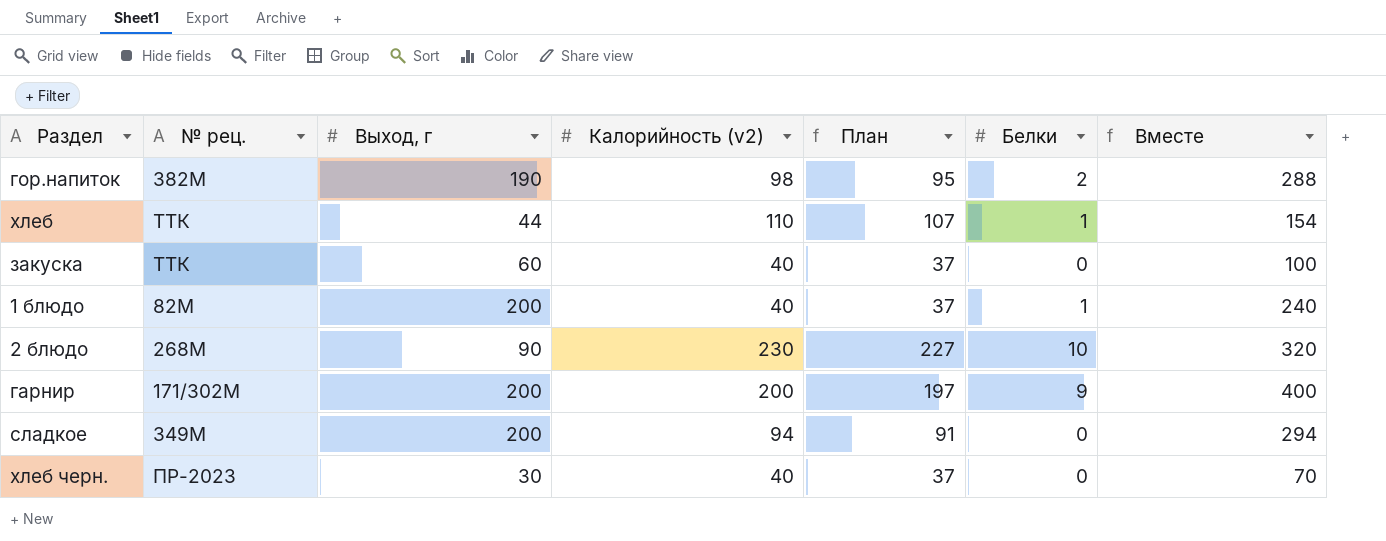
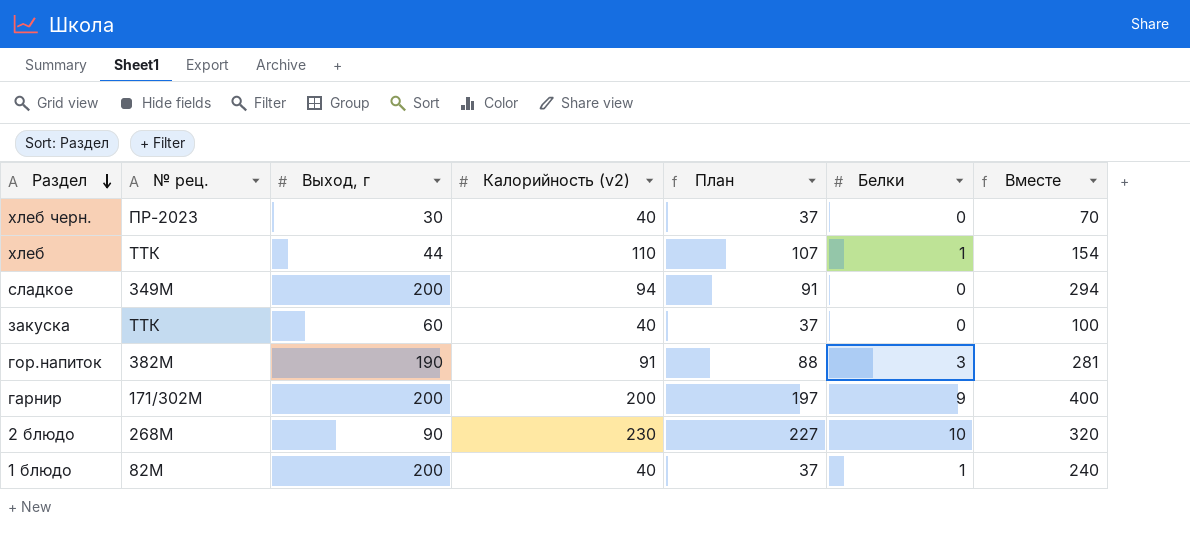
row order: none -> Раздел descending
гор.напиток | Калорийность (v2): 98 -> 91
гор.напиток | План: 95 -> 88
гор.напиток | Белки: 2 -> 3
гор.напиток | Вместе: 288 -> 281

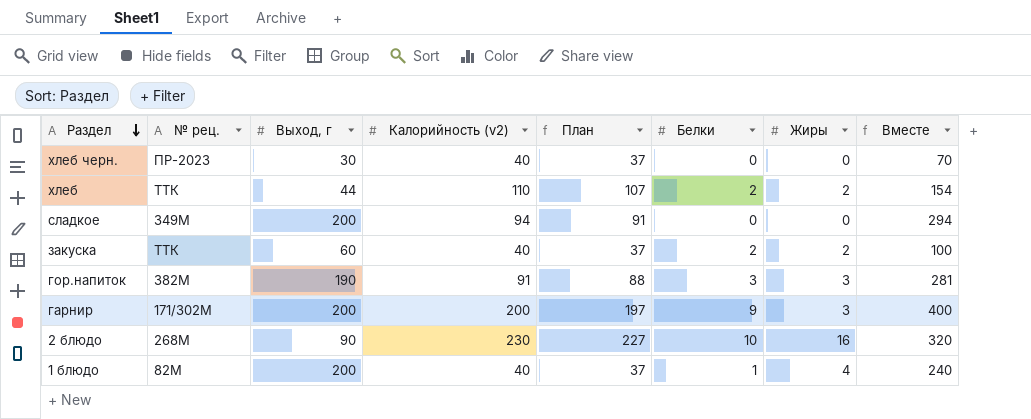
column Жиры | position: none -> 7
хлеб | Белки: 1 -> 2
закуска | Белки: 0 -> 2

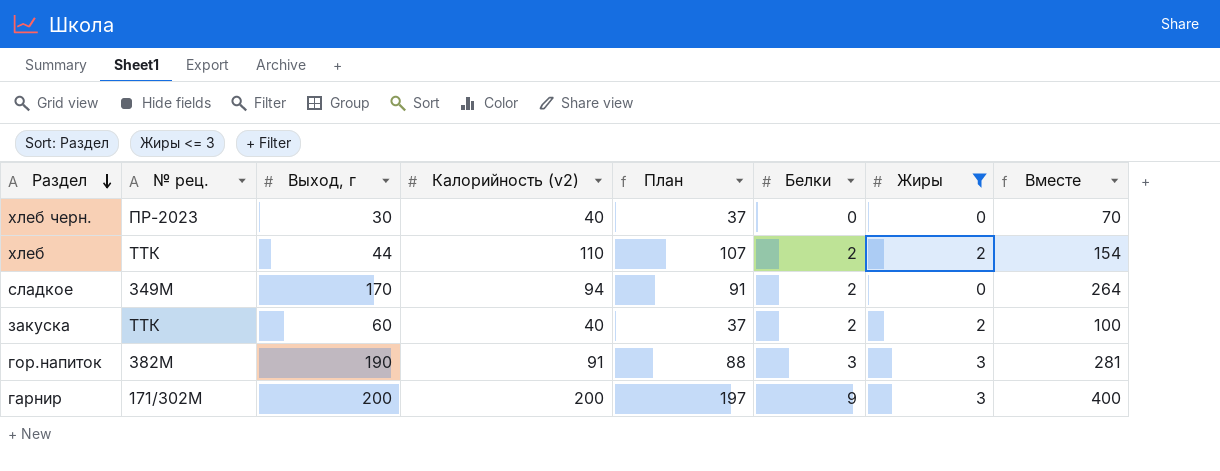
filter: none -> Жиры <= 3
сладкое | Выход, г: 200 -> 170
сладкое | Белки: 0 -> 2
сладкое | Вместе: 294 -> 264

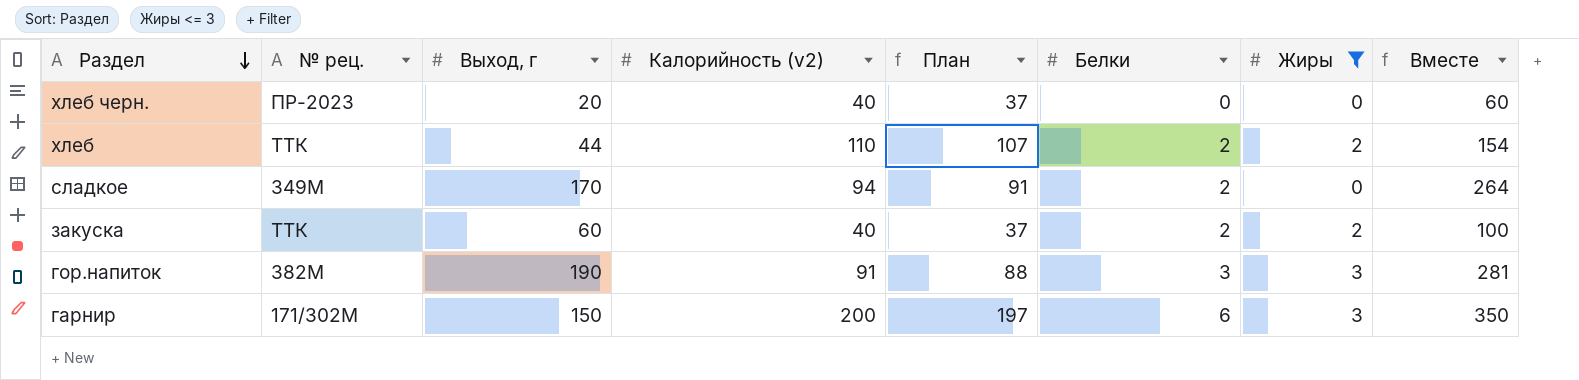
хлеб черн. | Выход, г: 30 -> 20
хлеб черн. | Вместе: 70 -> 60
гарнир | Выход, г: 200 -> 150
гарнир | Белки: 9 -> 6
гарнир | Вместе: 400 -> 350

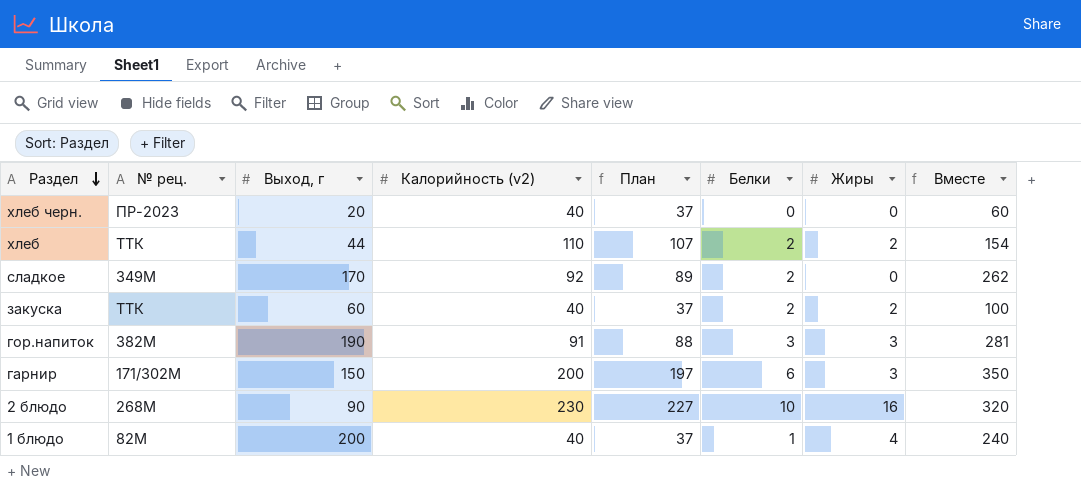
filter: Жиры <= 3 -> none
сладкое | Калорийность (v2): 94 -> 92
сладкое | План: 91 -> 89
сладкое | Вместе: 264 -> 262

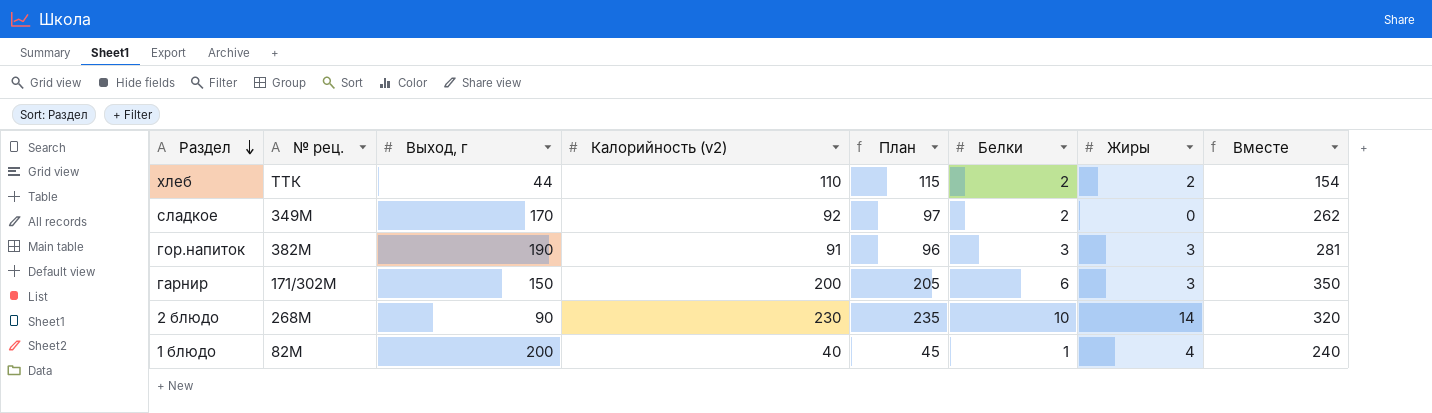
column План | formula: [Калорийность (v2)] - 3 -> [Калорийность (v2)] + 5
row хлеб черн.: ПР-2023 | 20 | 40 | 37 | 0 | 0 | 60 -> none
row закуска: ТТК | 60 | 40 | 37 | 2 | 2 | 100 -> none
2 блюдо | Жиры: 16 -> 14

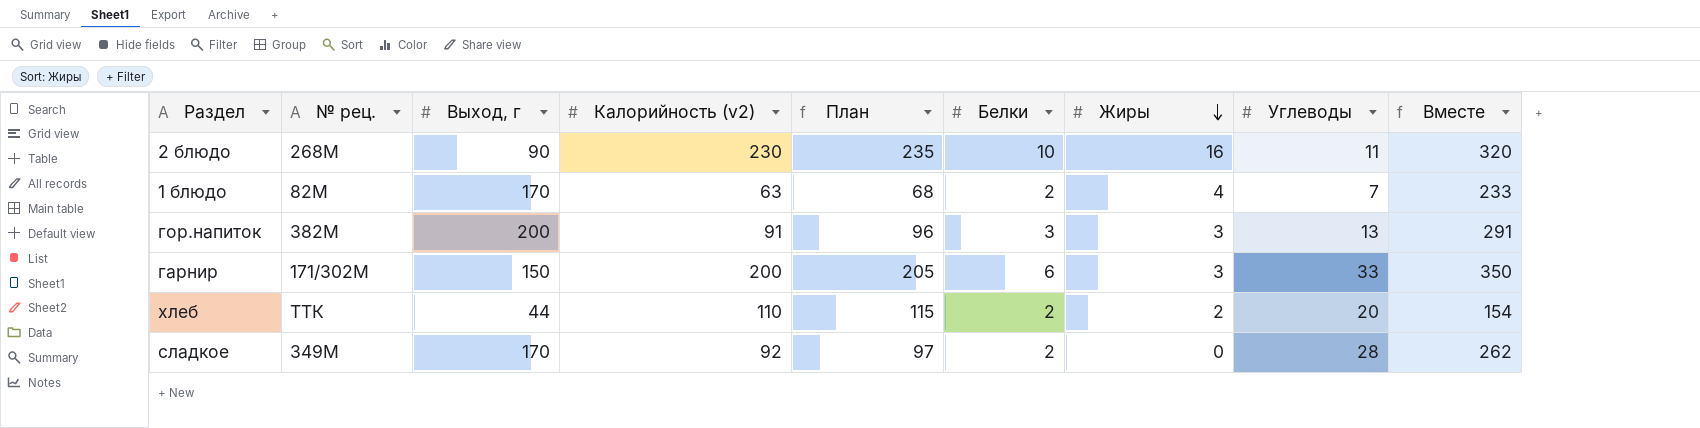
row order: Раздел descending -> Жиры descending
column Углеводы | position: none -> 8
2 блюдо | Жиры: 14 -> 16
1 блюдо | Выход, г: 200 -> 170
1 блюдо | Калорийность (v2): 40 -> 63
1 блюдо | План: 45 -> 68
1 блюдо | Белки: 1 -> 2
1 блюдо | Вместе: 240 -> 233
гор.напиток | Выход, г: 190 -> 200
гор.напиток | Вместе: 281 -> 291

